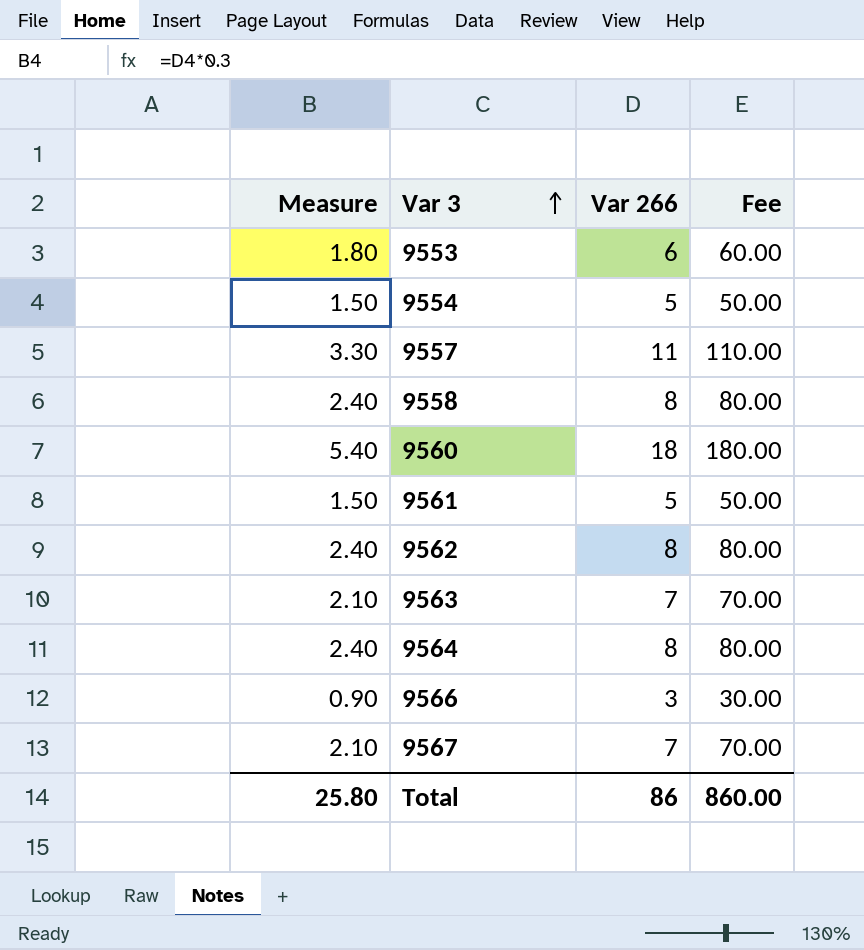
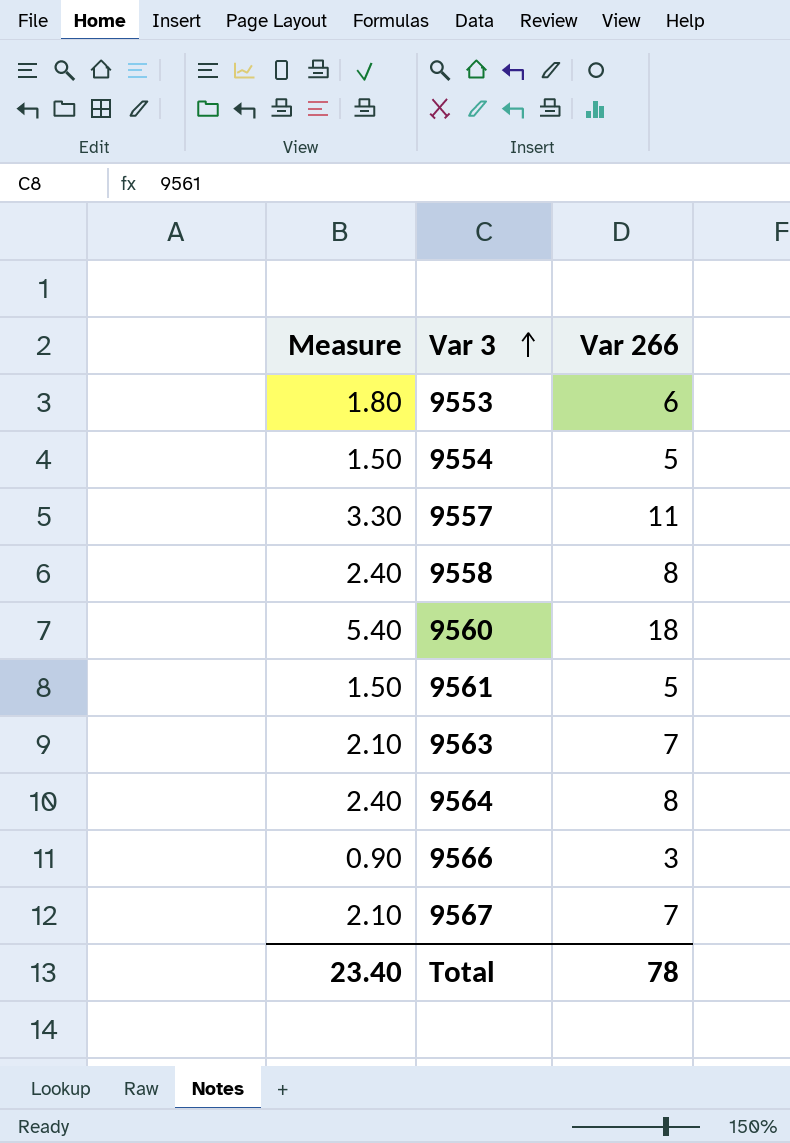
column Fee | formula: [Var 266] * 10 -> none
row 9562: 2.40 | 8 | 80.00 -> none
Total | Measure: 25.80 -> 23.40
Total | Var 266: 86 -> 78

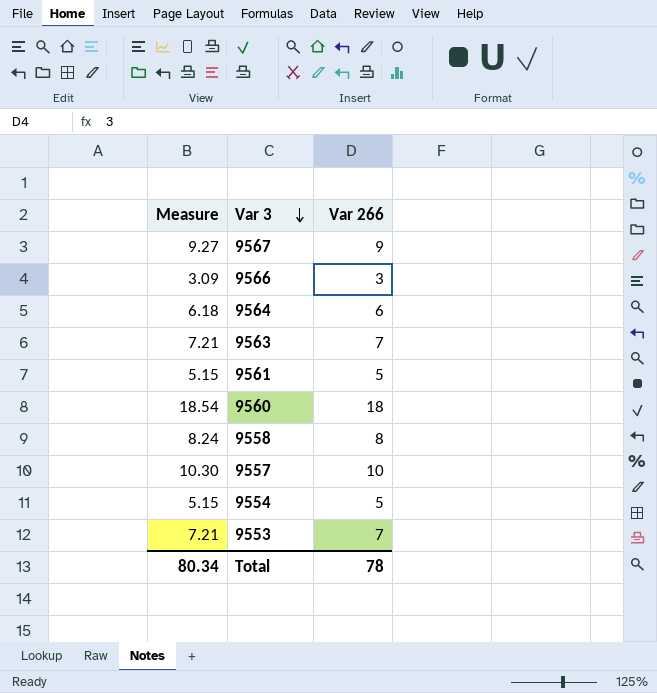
row order: Var 3 ascending -> Var 3 descending
column Measure | formula: [Var 266] * 0.3 -> [Var 266] * 1.03
9567 | Var 266: 7 -> 9
9564 | Var 266: 8 -> 6
9557 | Var 266: 11 -> 10
9553 | Var 266: 6 -> 7
Total | Measure: 23.40 -> 80.34

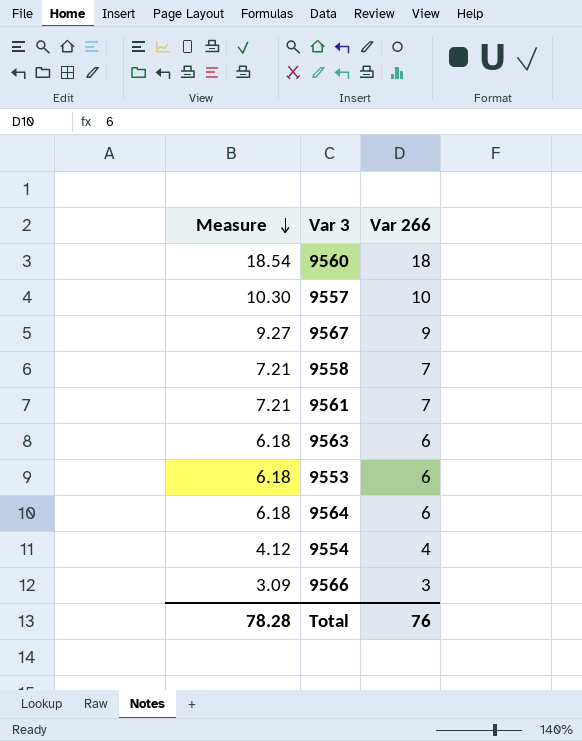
row order: Var 3 descending -> Measure descending
9558 | Measure: 8.24 -> 7.21
9558 | Var 266: 8 -> 7
9561 | Measure: 5.15 -> 7.21
9561 | Var 266: 5 -> 7
9563 | Measure: 7.21 -> 6.18
9563 | Var 266: 7 -> 6
9553 | Measure: 7.21 -> 6.18
9553 | Var 266: 7 -> 6
9554 | Measure: 5.15 -> 4.12
9554 | Var 266: 5 -> 4
Total | Measure: 80.34 -> 78.28
Total | Var 266: 78 -> 76

